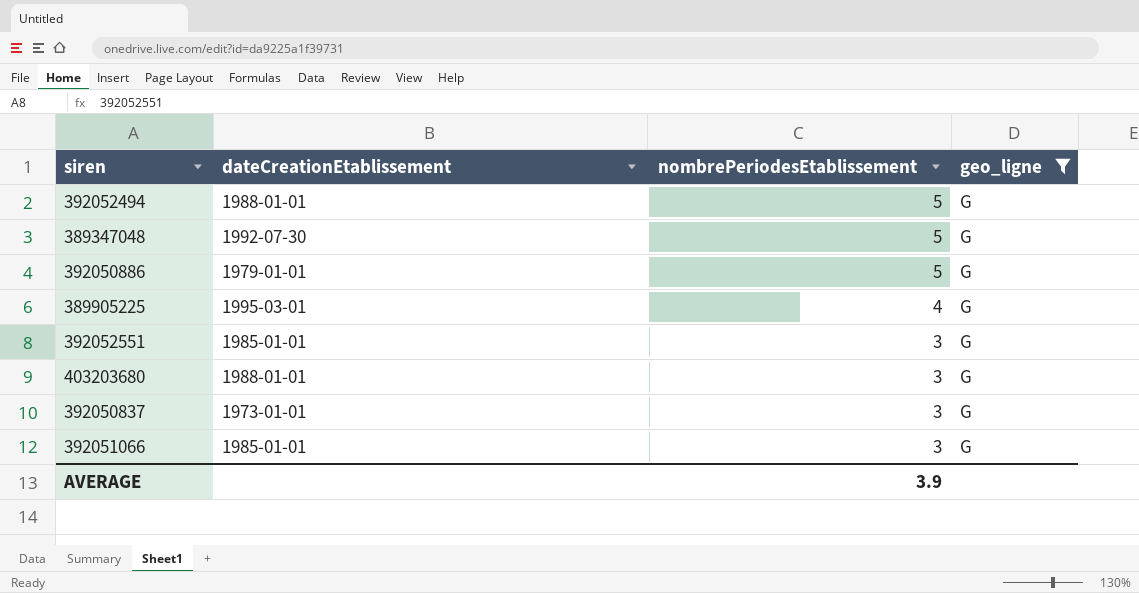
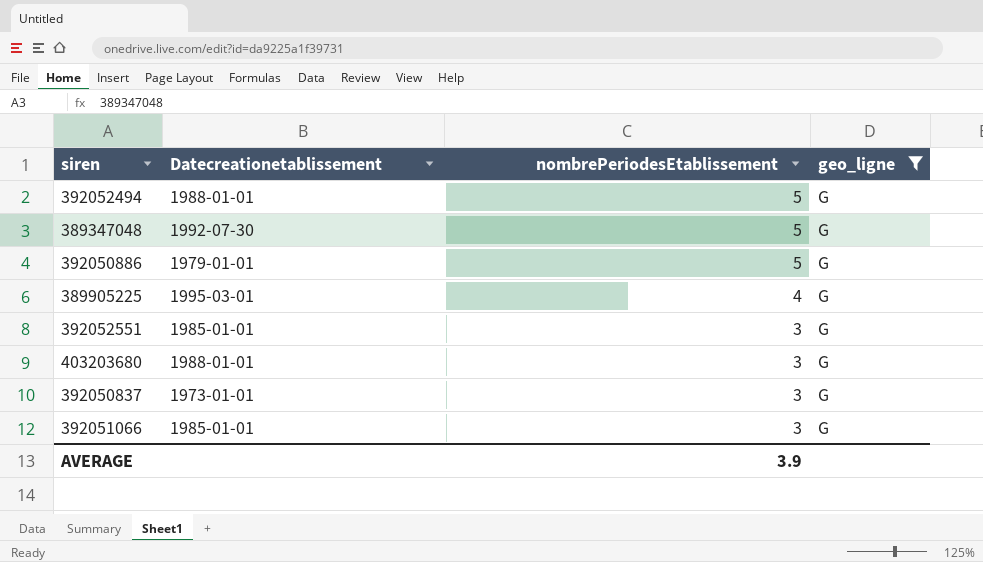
column name: dateCreationEtablissement -> Datecreationetablissement

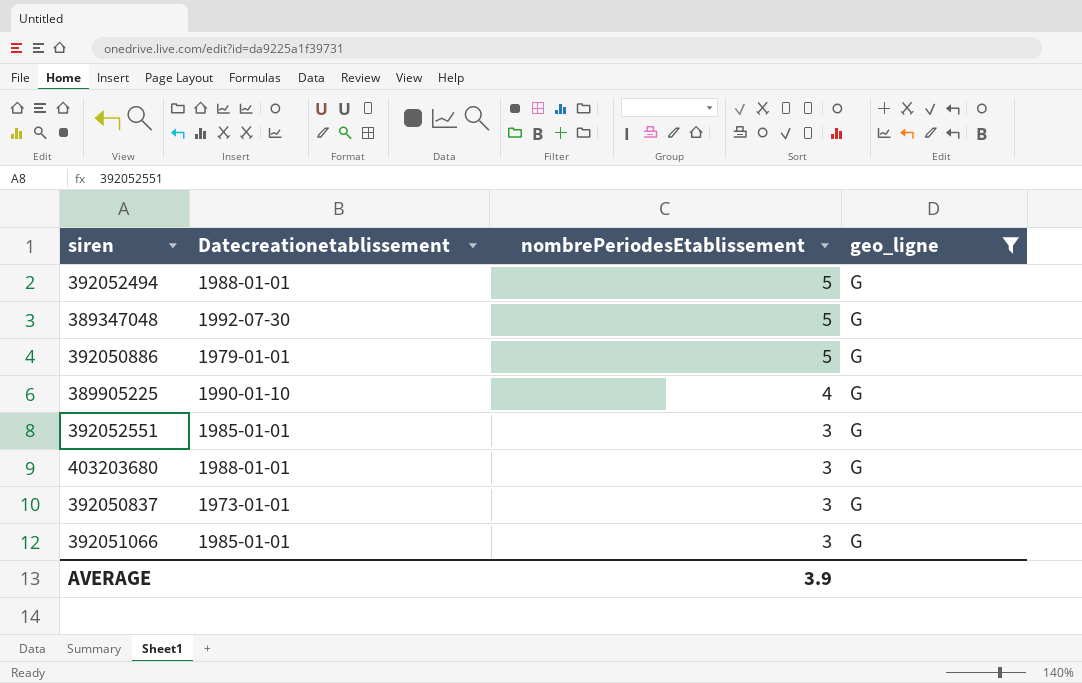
389905225 | Datecreationetablissement: 1995-03-01 -> 1990-01-10

